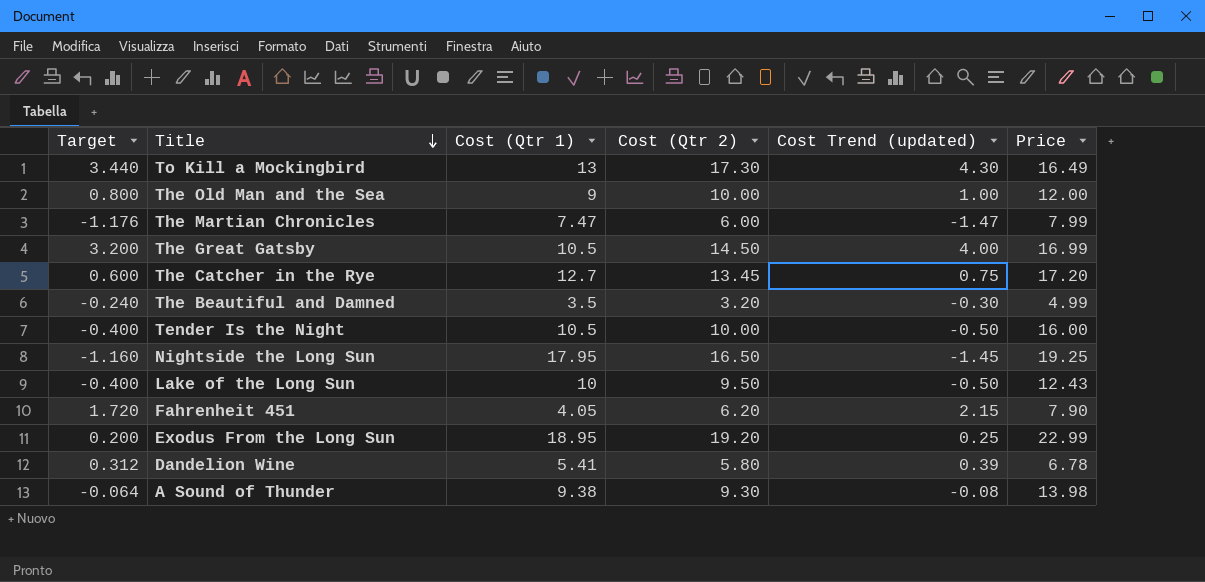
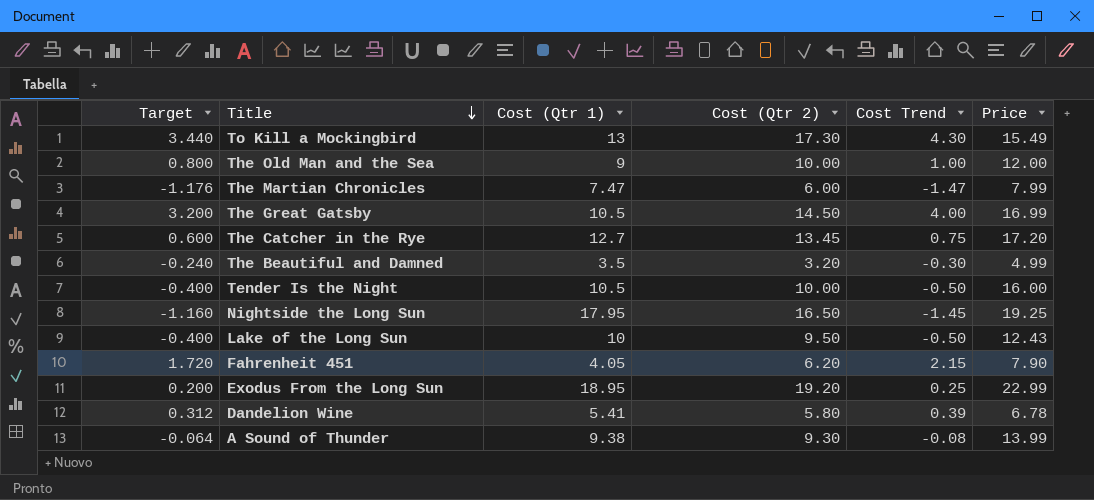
column name: Cost Trend (updated) -> Cost Trend
To Kill a Mockingbird | Price: 16.49 -> 15.49
A Sound of Thunder | Price: 13.98 -> 13.99

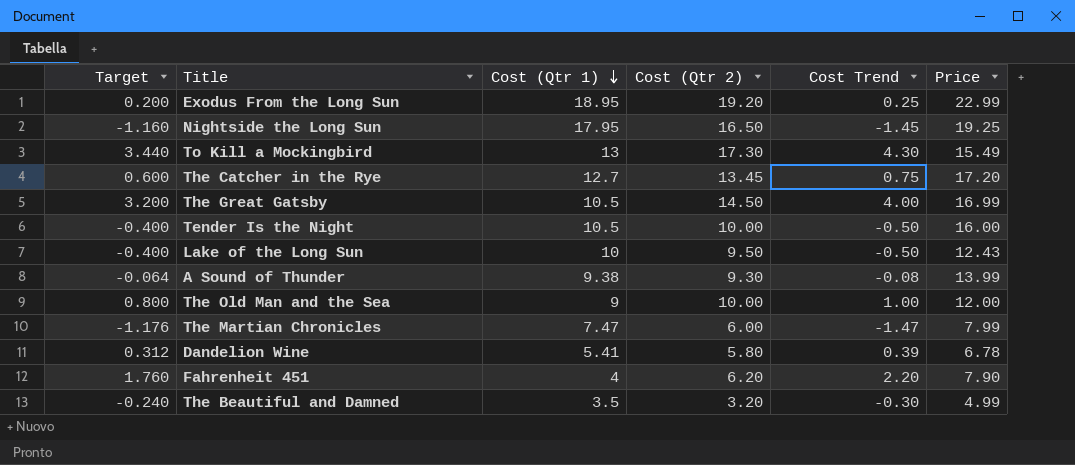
row order: Title descending -> Cost (Qtr 1) descending
Fahrenheit 451 | Target: 1.720 -> 1.760
Fahrenheit 451 | Cost (Qtr 1): 4.05 -> 4
Fahrenheit 451 | Cost Trend: 2.15 -> 2.20

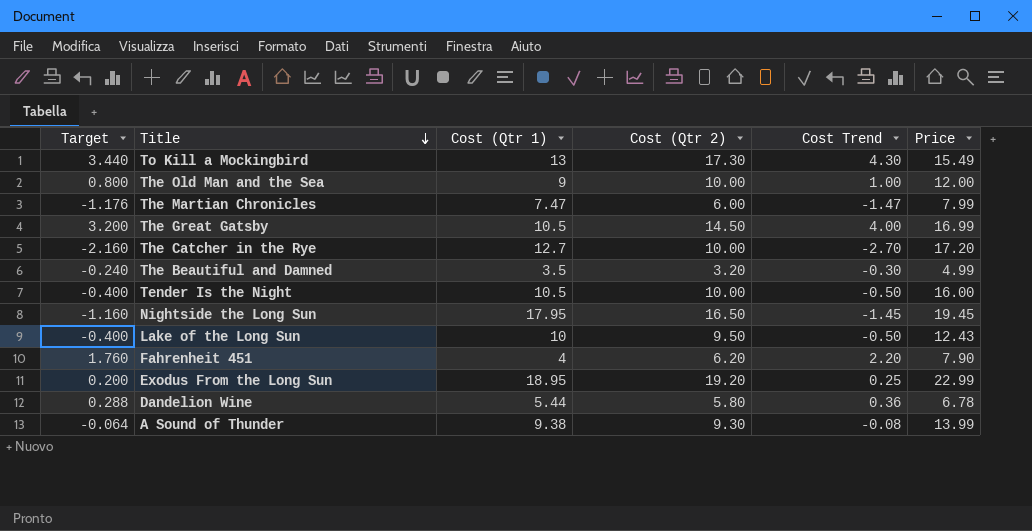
row order: Cost (Qtr 1) descending -> Title descending
The Catcher in the Rye | Target: 0.600 -> -2.160
The Catcher in the Rye | Cost (Qtr 2): 13.45 -> 10.00
The Catcher in the Rye | Cost Trend: 0.75 -> -2.70
Nightside the Long Sun | Price: 19.25 -> 19.45
Dandelion Wine | Target: 0.312 -> 0.288
Dandelion Wine | Cost (Qtr 1): 5.41 -> 5.44
Dandelion Wine | Cost Trend: 0.39 -> 0.36

